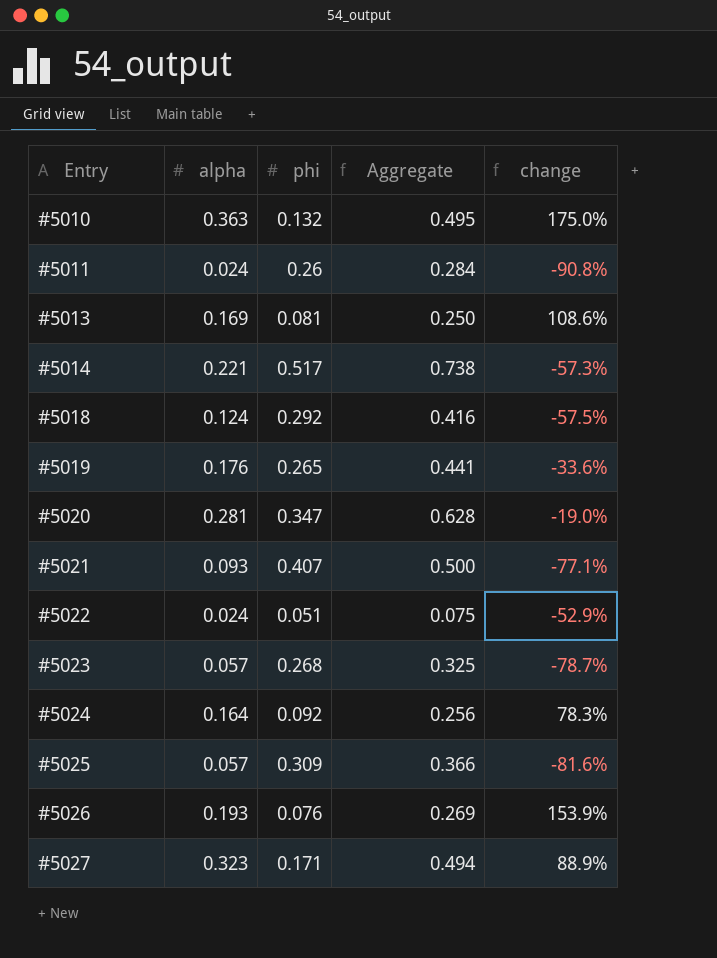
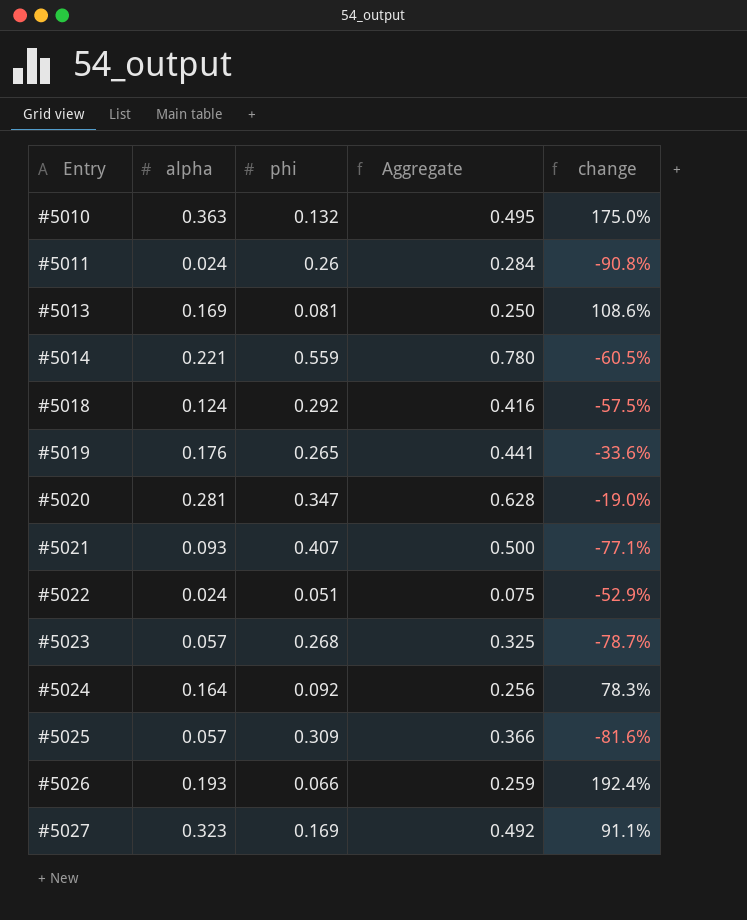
#5014 | phi: 0.517 -> 0.559
#5014 | Aggregate: 0.738 -> 0.780
#5014 | change: -57.3% -> -60.5%
#5026 | phi: 0.076 -> 0.066
#5026 | Aggregate: 0.269 -> 0.259
#5026 | change: 153.9% -> 192.4%
#5027 | phi: 0.171 -> 0.169
#5027 | Aggregate: 0.494 -> 0.492
#5027 | change: 88.9% -> 91.1%

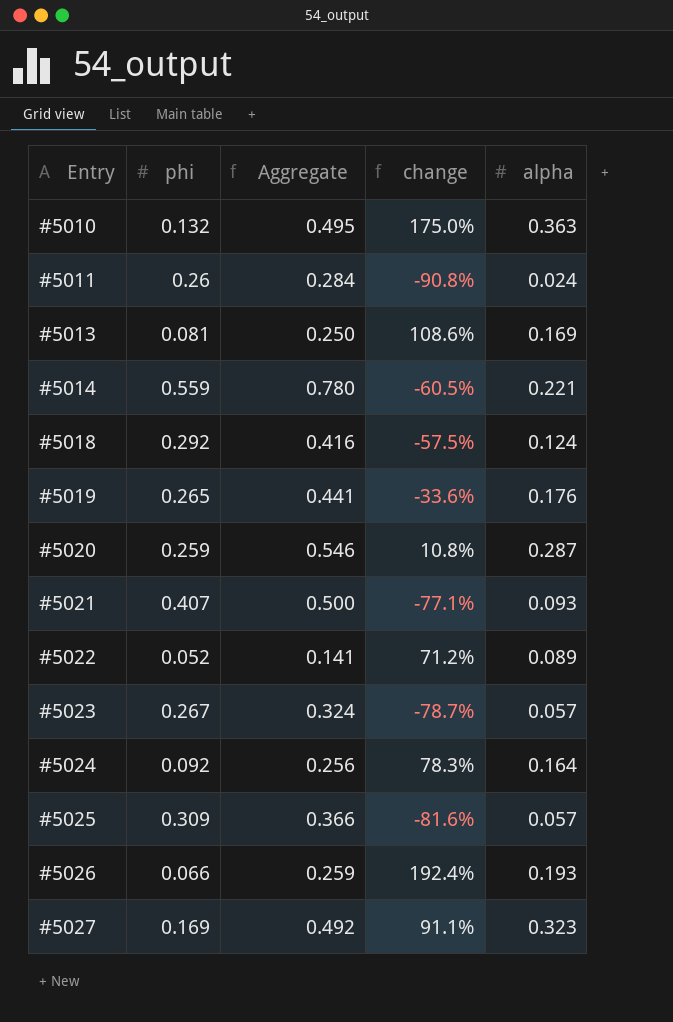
column alpha | position: 2 -> 5
#5020 | phi: 0.347 -> 0.259
#5020 | Aggregate: 0.628 -> 0.546
#5020 | change: -19.0% -> 10.8%
#5020 | alpha: 0.281 -> 0.287
#5022 | phi: 0.051 -> 0.052
#5022 | Aggregate: 0.075 -> 0.141
#5022 | change: -52.9% -> 71.2%
#5022 | alpha: 0.024 -> 0.089
#5023 | phi: 0.268 -> 0.267
#5023 | Aggregate: 0.325 -> 0.324

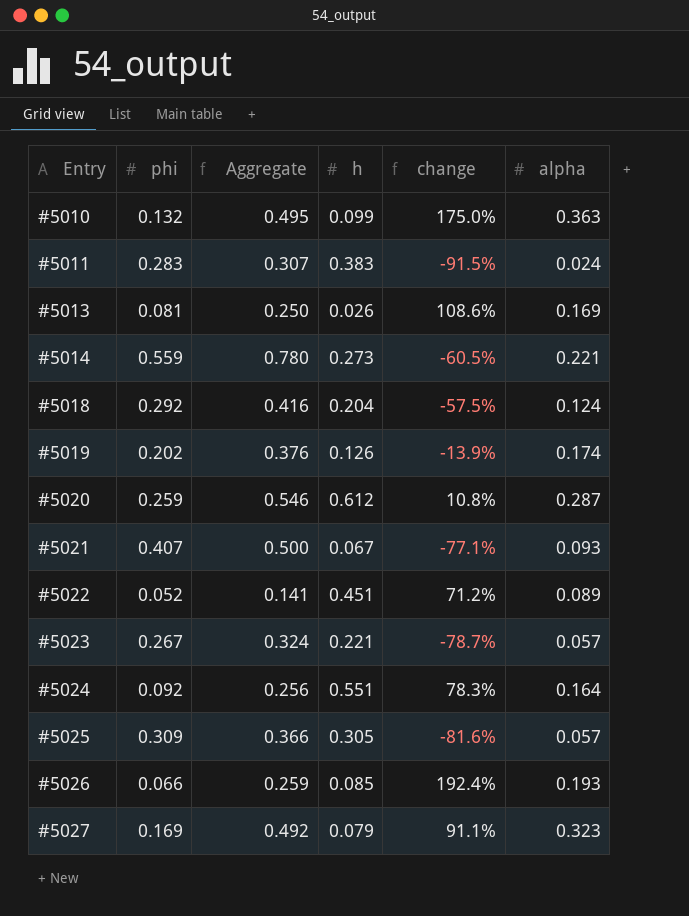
column h | position: none -> 4
#5011 | phi: 0.26 -> 0.283
#5011 | Aggregate: 0.284 -> 0.307
#5011 | change: -90.8% -> -91.5%
#5019 | phi: 0.265 -> 0.202
#5019 | Aggregate: 0.441 -> 0.376
#5019 | change: -33.6% -> -13.9%
#5019 | alpha: 0.176 -> 0.174

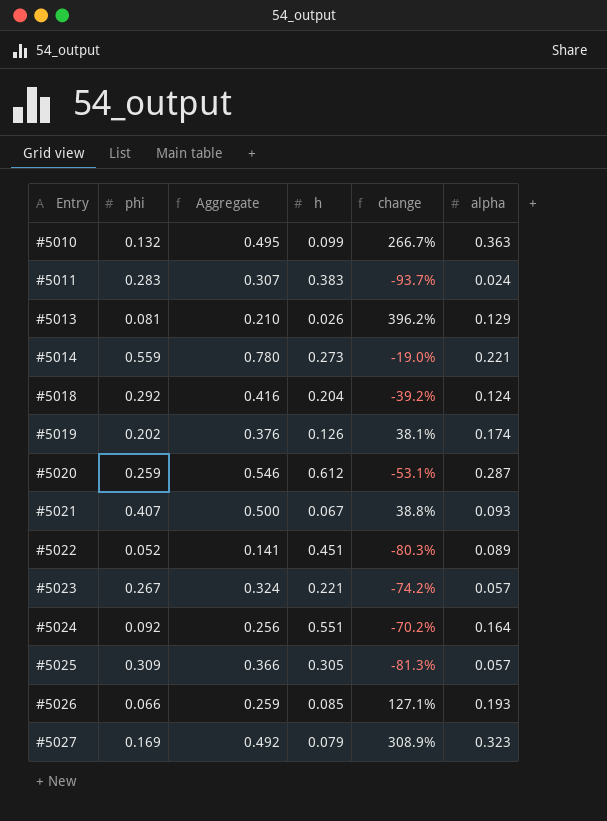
column change | formula: ([alpha] - [phi]) / [phi] -> ([alpha] - [h]) / [h]
#5013 | Aggregate: 0.250 -> 0.210
#5013 | alpha: 0.169 -> 0.129

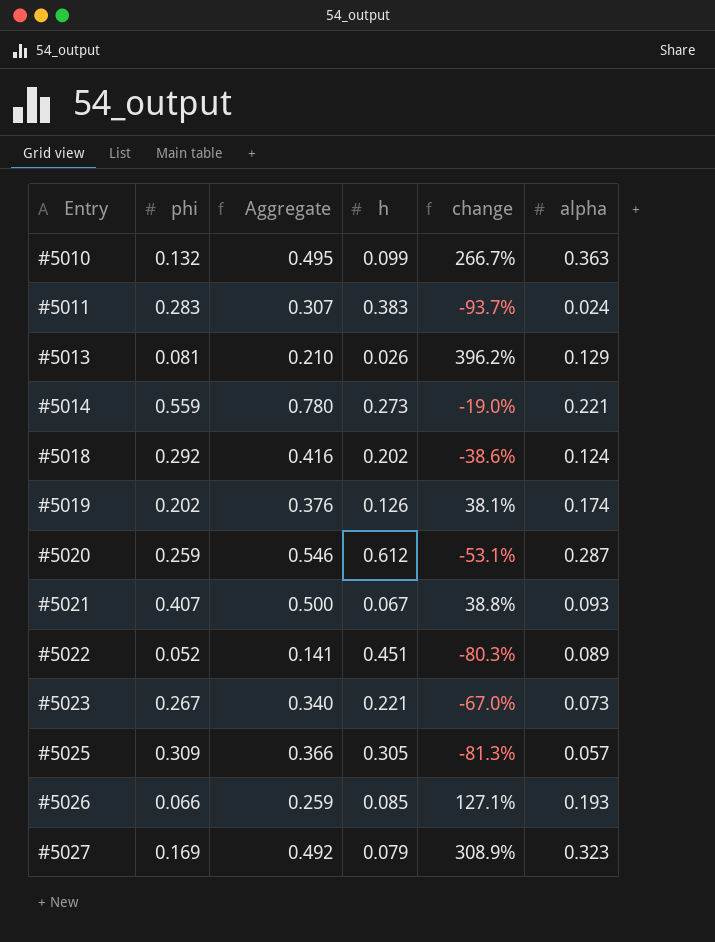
row #5024: 0.092 | 0.256 | 0.551 | -70.2% | 0.164 -> none
#5018 | h: 0.204 -> 0.202
#5018 | change: -39.2% -> -38.6%
#5023 | Aggregate: 0.324 -> 0.340
#5023 | change: -74.2% -> -67.0%
#5023 | alpha: 0.057 -> 0.073

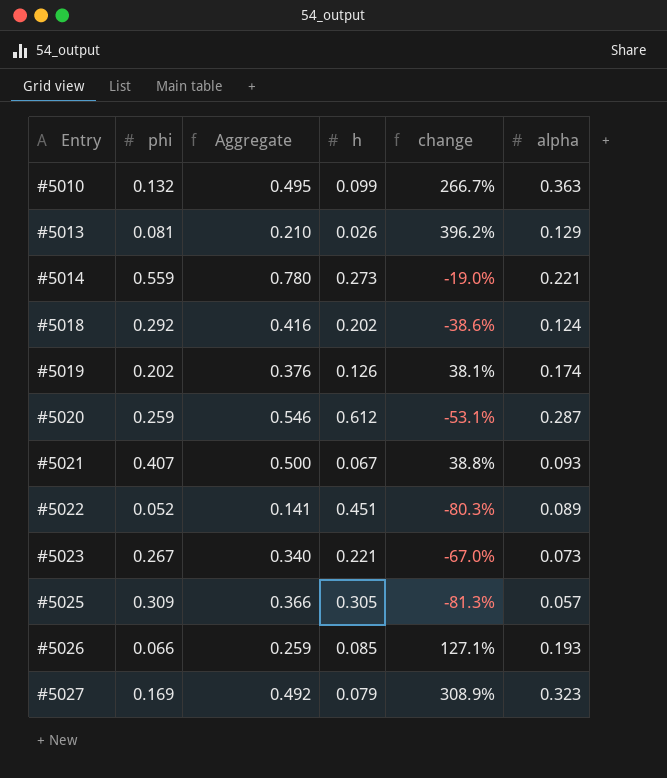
row #5011: 0.283 | 0.307 | 0.383 | -93.7% | 0.024 -> none

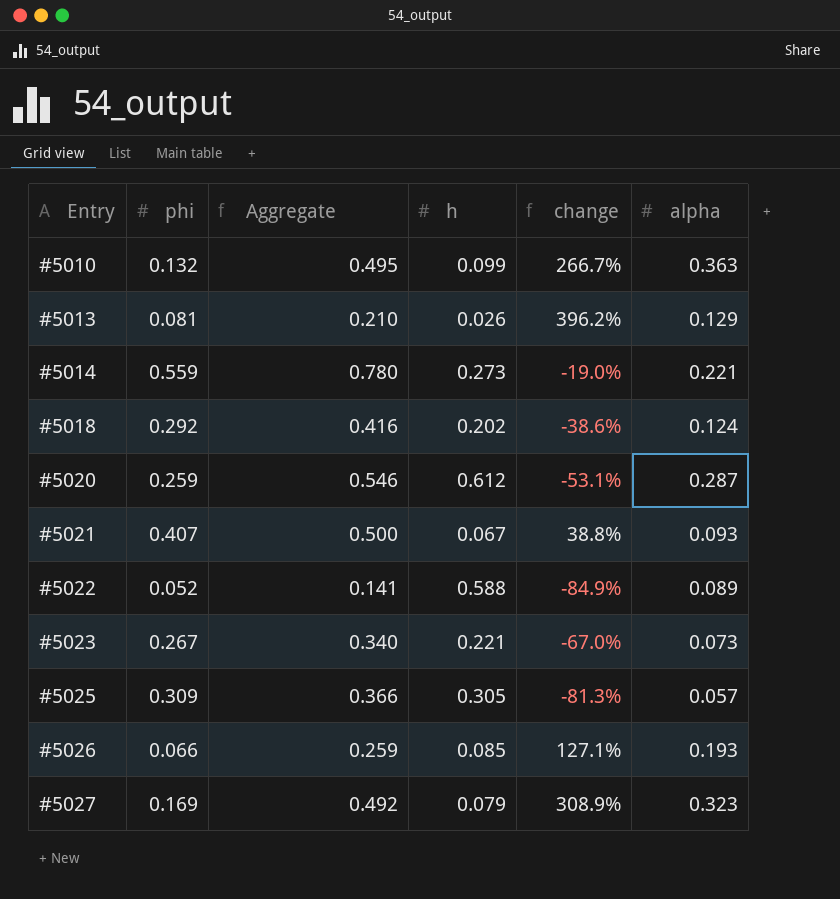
row #5019: 0.202 | 0.376 | 0.126 | 38.1% | 0.174 -> none
#5022 | h: 0.451 -> 0.588
#5022 | change: -80.3% -> -84.9%

